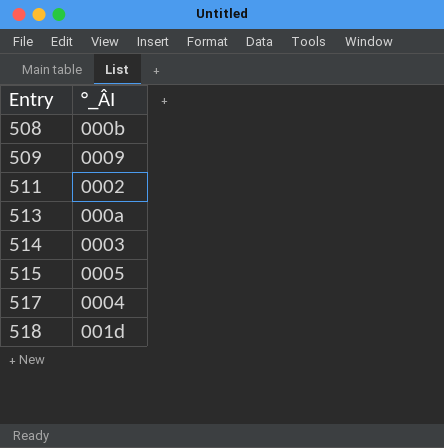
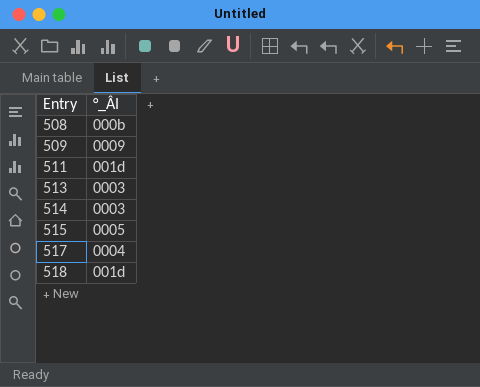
511 | °_ÂI: 0002 -> 001d
513 | °_ÂI: 000a -> 0003

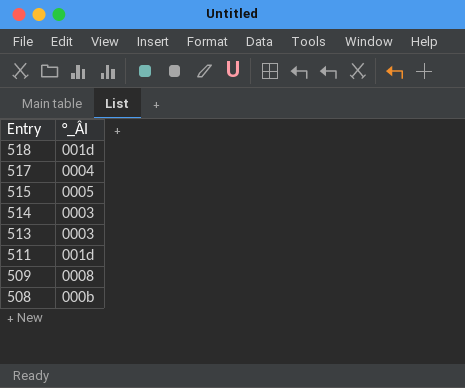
row order: Entry ascending -> Entry descending
509 | °_ÂI: 0009 -> 0008

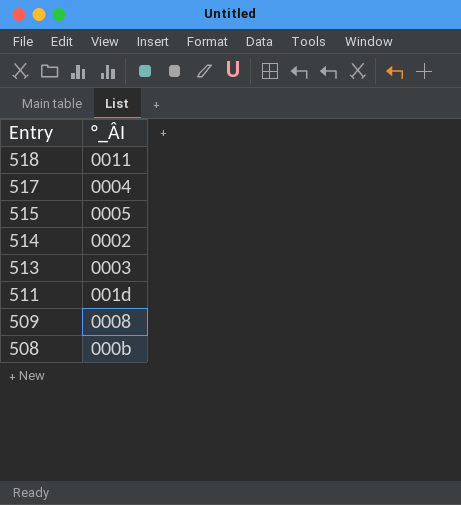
518 | °_ÂI: 001d -> 0011
514 | °_ÂI: 0003 -> 0002

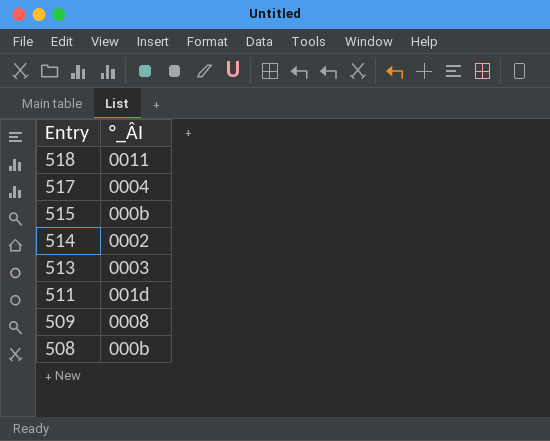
515 | °_ÂI: 0005 -> 000b

